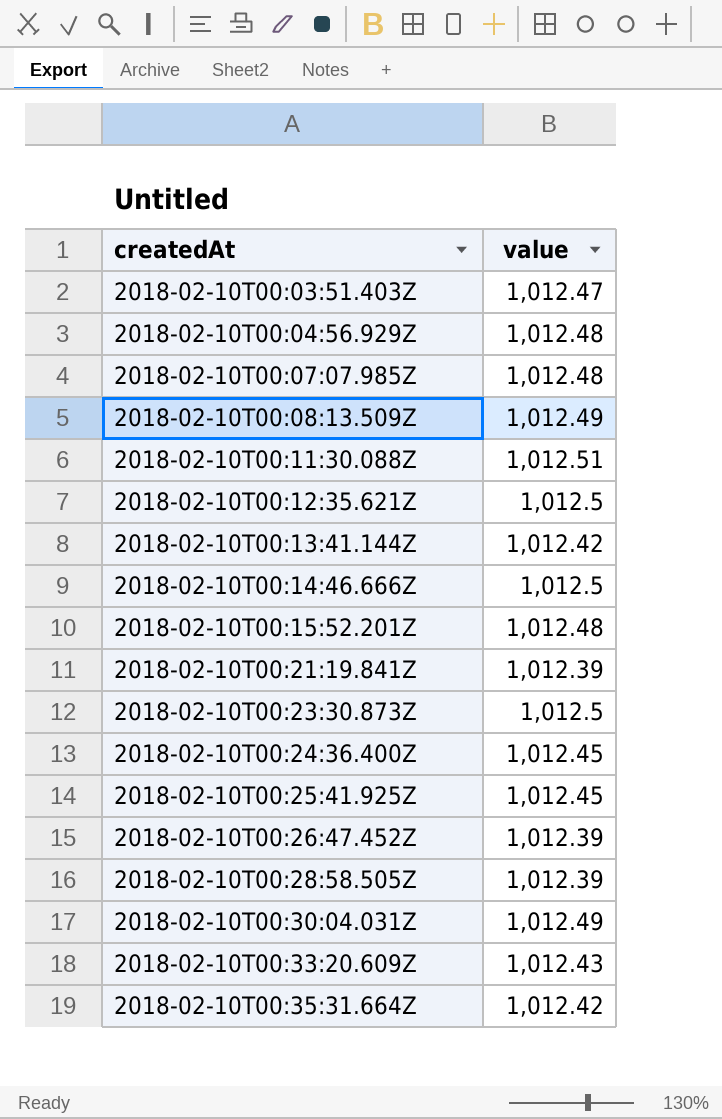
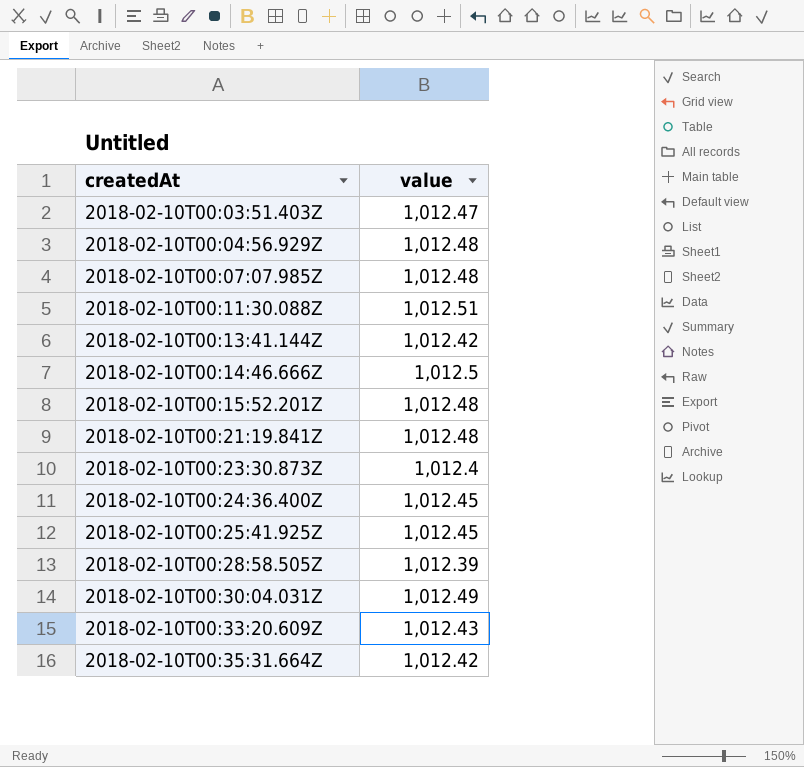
row 2018-02-10T00:08:13.509Z: 1,012.49 -> none
row 2018-02-10T00:12:35.621Z: 1,012.5 -> none
row 2018-02-10T00:26:47.452Z: 1,012.39 -> none
2018-02-10T00:21:19.841Z | value: 1,012.39 -> 1,012.48
2018-02-10T00:23:30.873Z | value: 1,012.5 -> 1,012.4

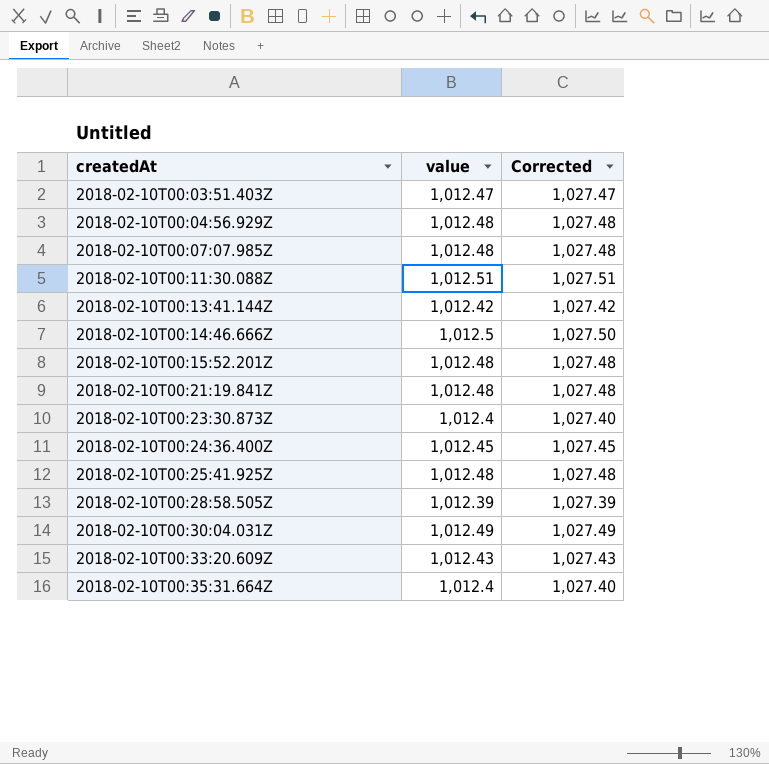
column Corrected | formula: none -> [value] + 15
2018-02-10T00:25:41.925Z | value: 1,012.45 -> 1,012.48
2018-02-10T00:35:31.664Z | value: 1,012.42 -> 1,012.4

